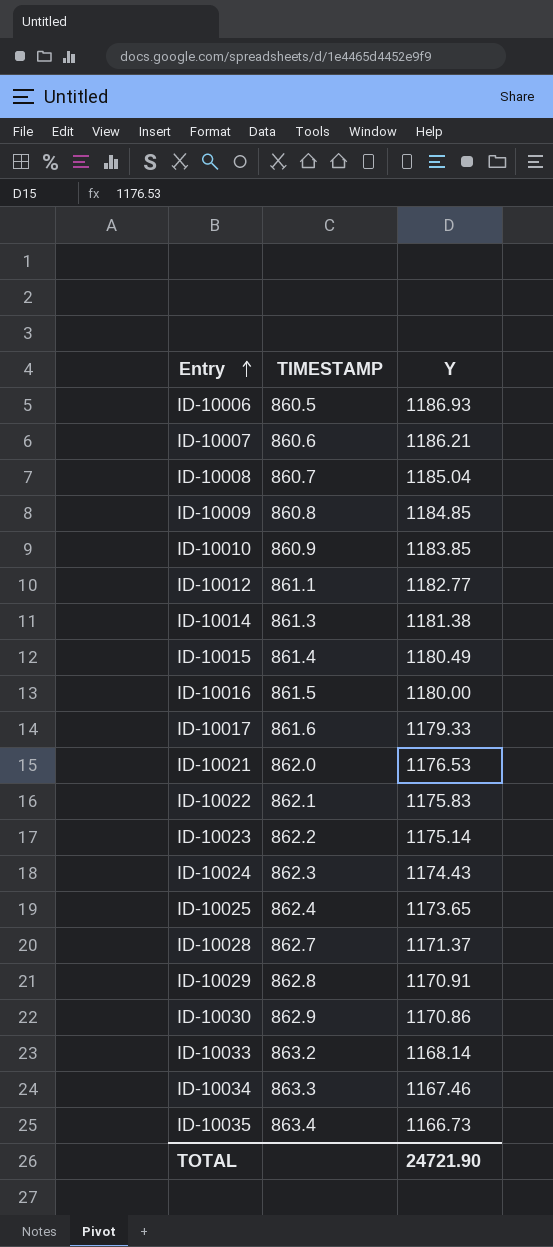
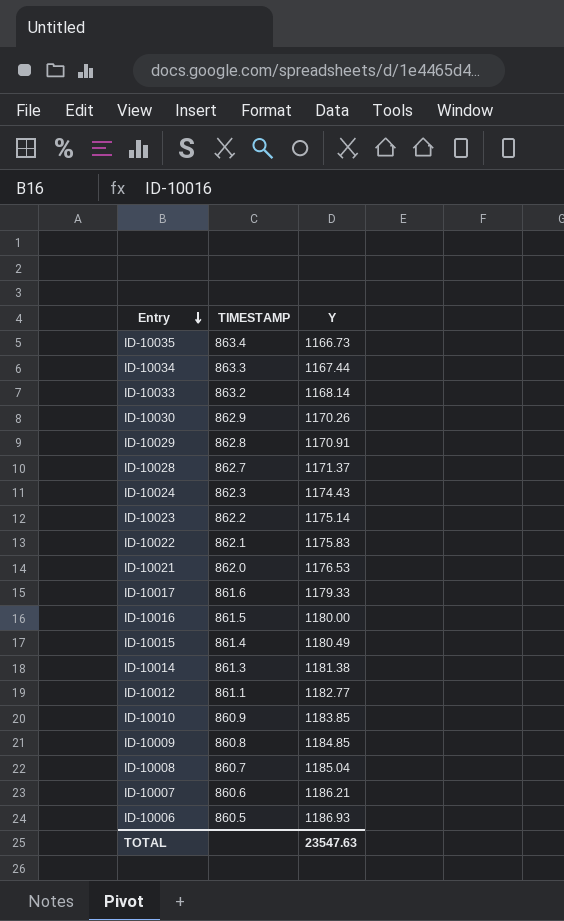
row order: Entry ascending -> Entry descending
row ID-10025: 862.4 | 1173.65 -> none
ID-10034 | Y: 1167.46 -> 1167.44
ID-10030 | Y: 1170.86 -> 1170.26
TOTAL | Y: 24721.90 -> 23547.63

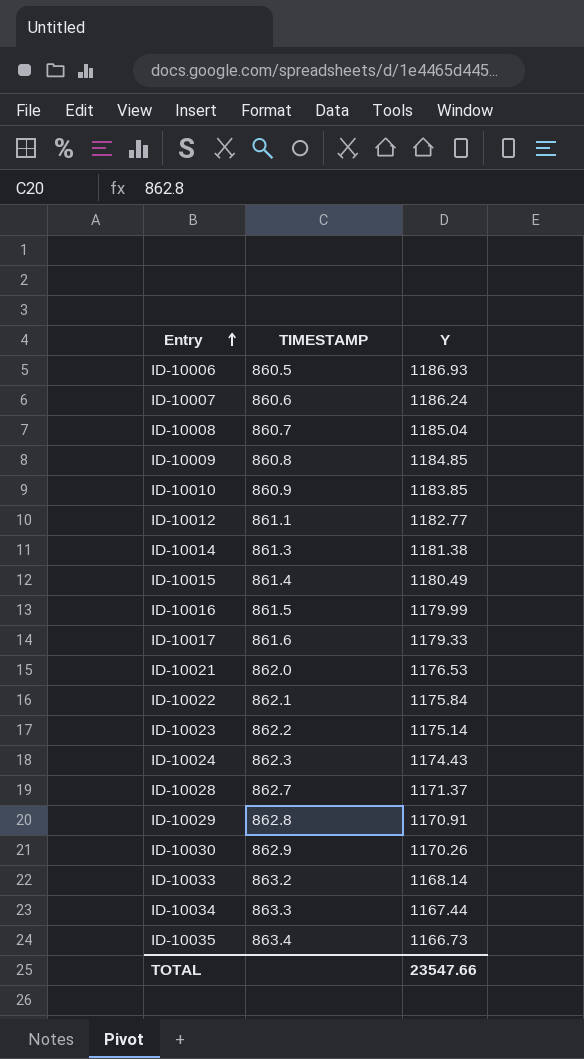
row order: Entry descending -> Entry ascending
ID-10007 | Y: 1186.21 -> 1186.24
ID-10016 | Y: 1180.00 -> 1179.99
ID-10022 | Y: 1175.83 -> 1175.84
TOTAL | Y: 23547.63 -> 23547.66

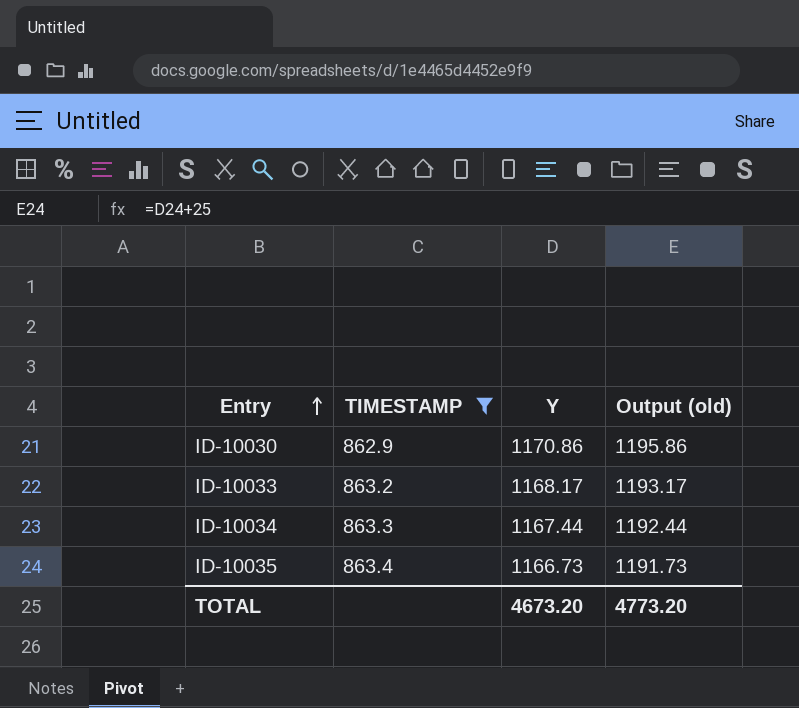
filter: none -> TIMESTAMP >= 862.9
column Output (old) | formula: none -> [Y] + 25
ID-10030 | Y: 1170.26 -> 1170.86
ID-10033 | Y: 1168.14 -> 1168.17
TOTAL | Y: 23547.66 -> 4673.20

